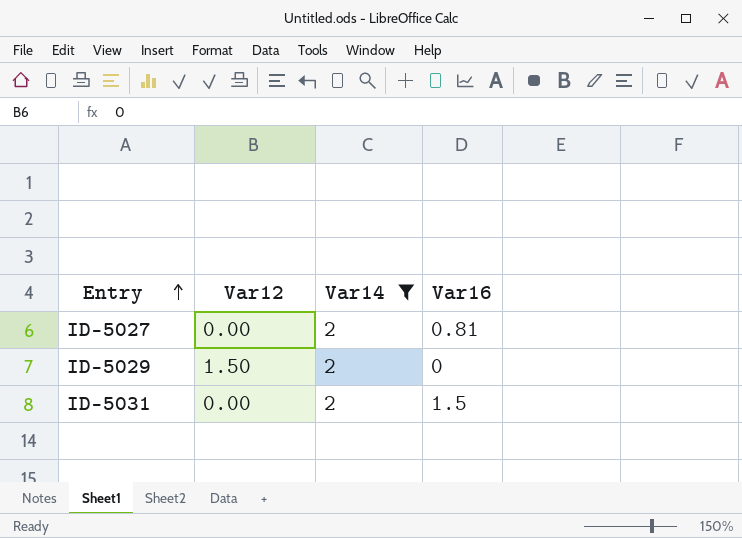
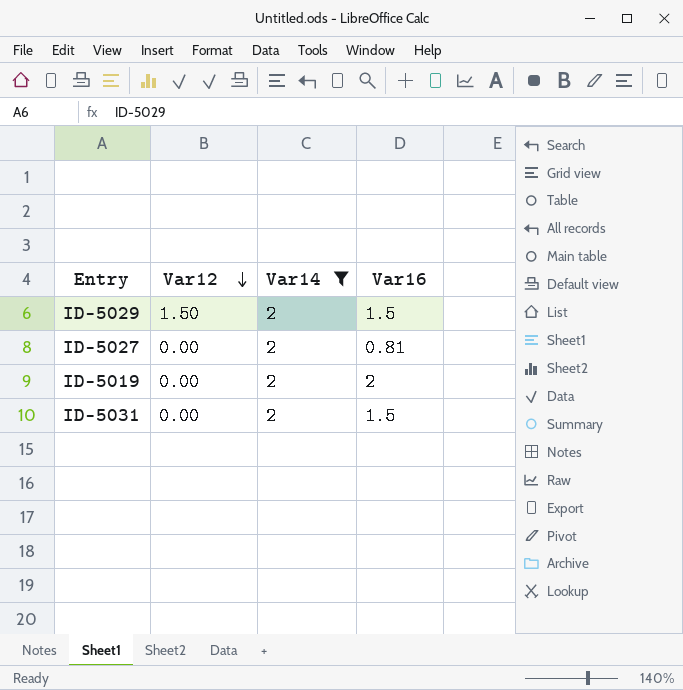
row order: Entry ascending -> Var12 descending
ID-5029 | Var16: 0 -> 1.5
row ID-5019: none -> 0.00 | 2 | 2

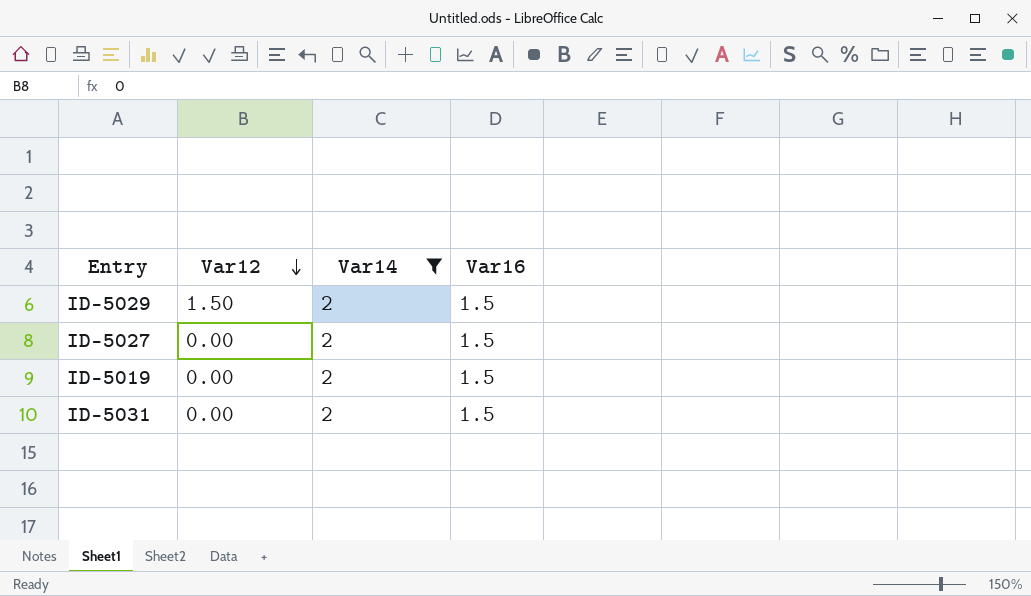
ID-5027 | Var16: 0.81 -> 1.5
ID-5019 | Var16: 2 -> 1.5

